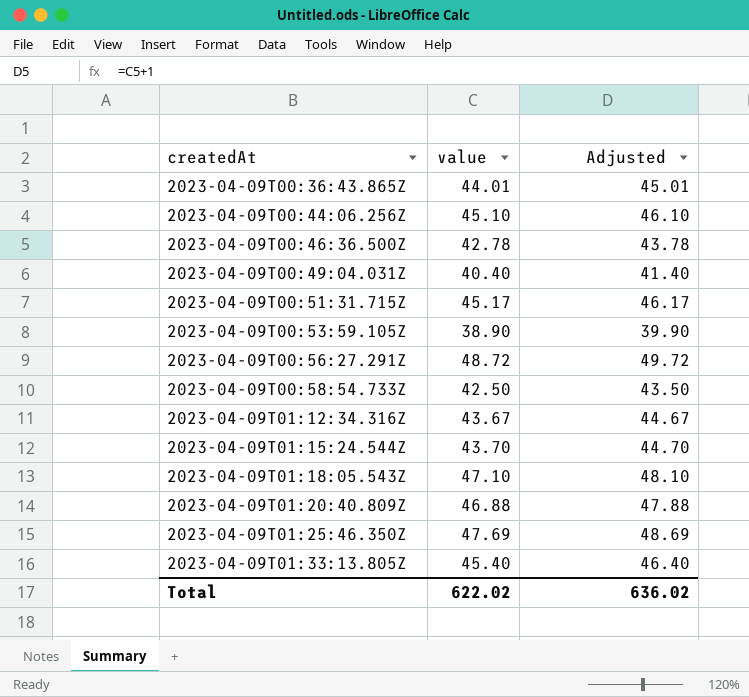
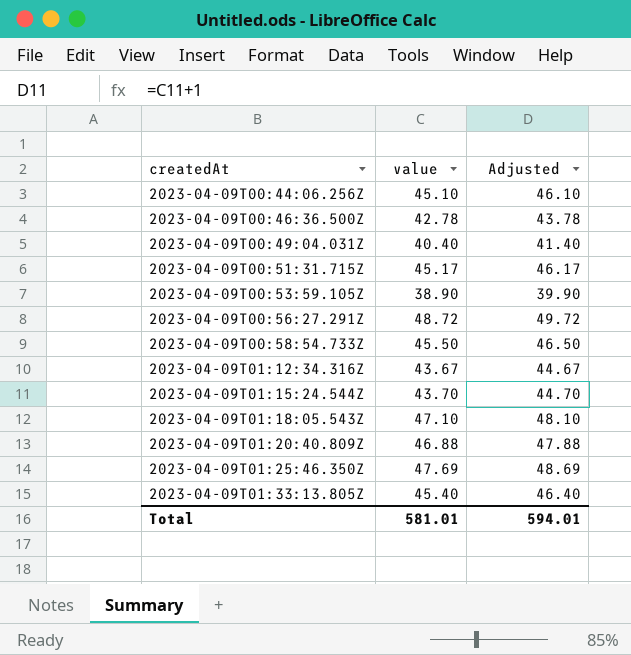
row 2023-04-09T00:36:43.865Z: 44.01 | 45.01 -> none
2023-04-09T00:58:54.733Z | value: 42.50 -> 45.50
2023-04-09T00:58:54.733Z | Adjusted: 43.50 -> 46.50
Total | value: 622.02 -> 581.01
Total | Adjusted: 636.02 -> 594.01

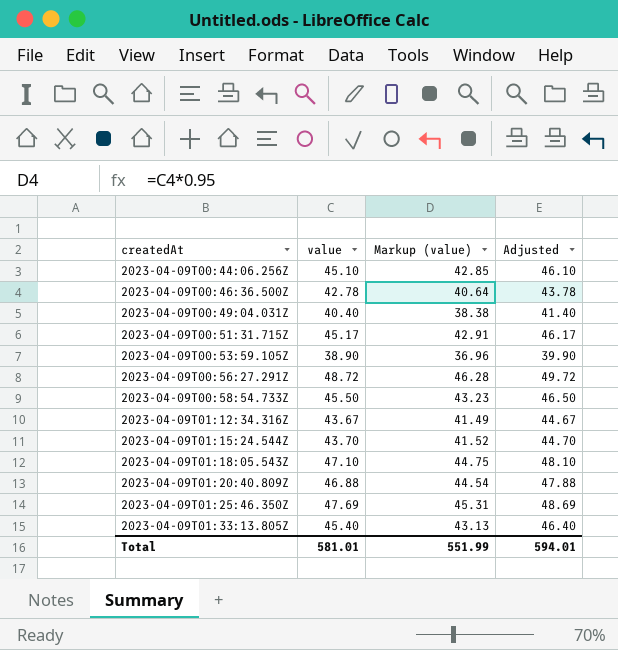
column Markup (value) | formula: none -> [value] * 0.95

